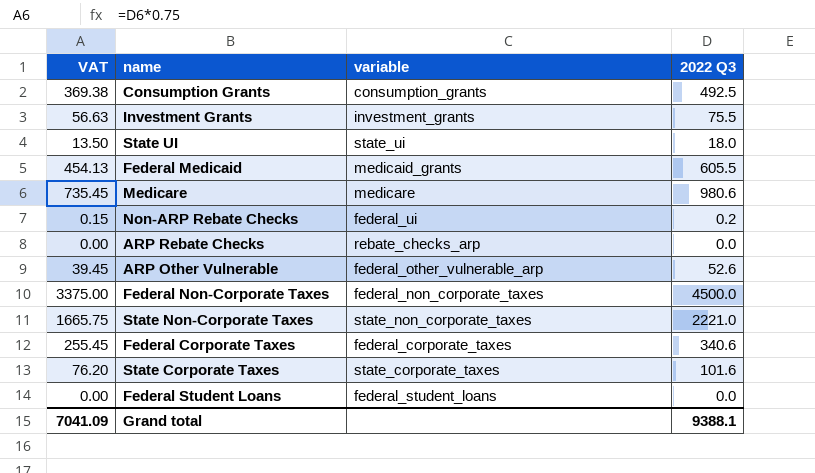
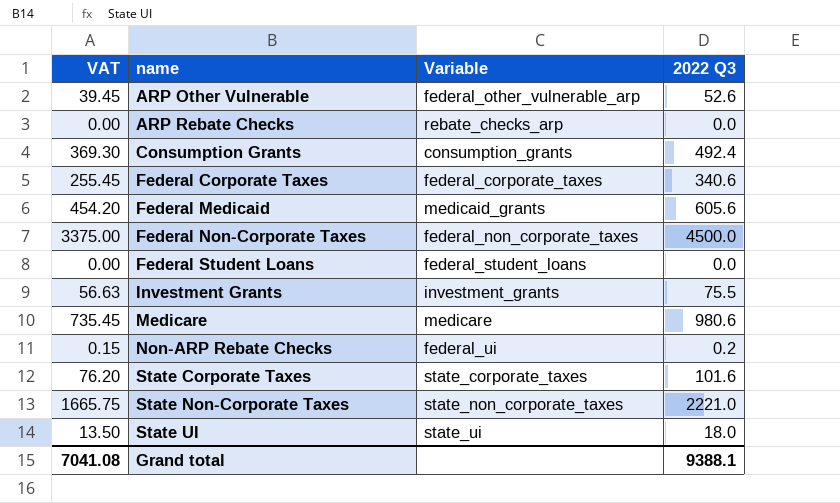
row order: none -> name ascending
column name: variable -> Variable
Consumption Grants | VAT: 369.38 -> 369.30
Consumption Grants | 2022 Q3: 492.5 -> 492.4
Federal Medicaid | VAT: 454.13 -> 454.20
Federal Medicaid | 2022 Q3: 605.5 -> 605.6
Grand total | VAT: 7041.09 -> 7041.08

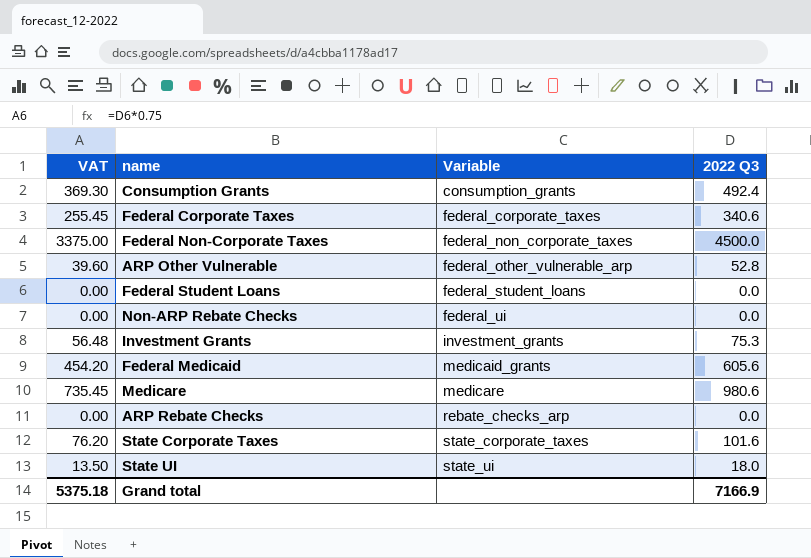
row order: name ascending -> Variable ascending
row State Non-Corporate Taxes: 1665.75 | state_non_corporate_taxes | 2221.0 -> none
ARP Other Vulnerable | VAT: 39.45 -> 39.60
ARP Other Vulnerable | 2022 Q3: 52.6 -> 52.8
Non-ARP Rebate Checks | VAT: 0.15 -> 0.00
Non-ARP Rebate Checks | 2022 Q3: 0.2 -> 0.0
Investment Grants | VAT: 56.63 -> 56.48
Investment Grants | 2022 Q3: 75.5 -> 75.3
Grand total | VAT: 7041.08 -> 5375.18
Grand total | 2022 Q3: 9388.1 -> 7166.9

